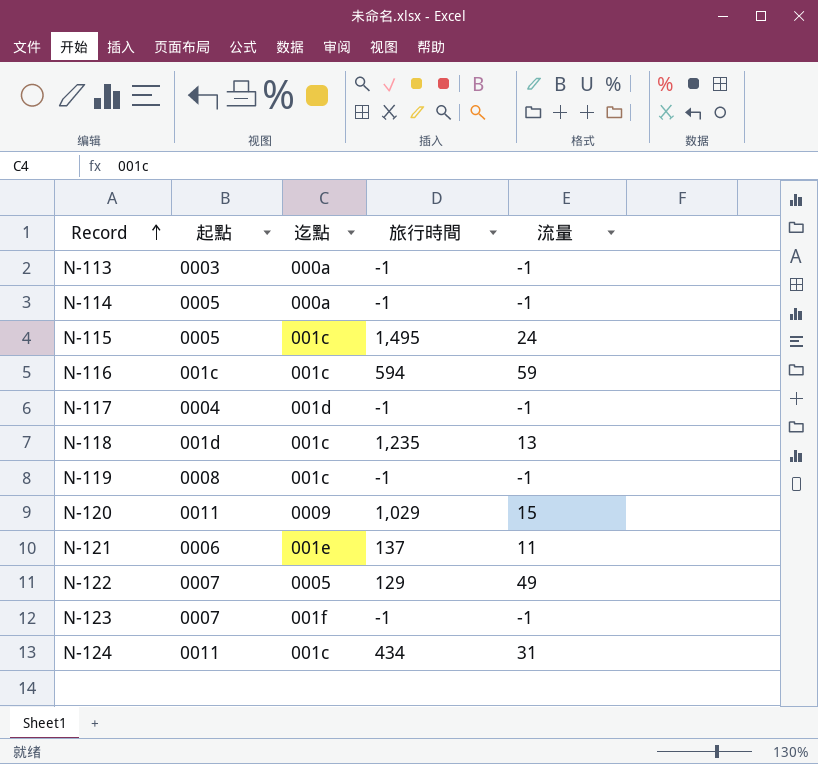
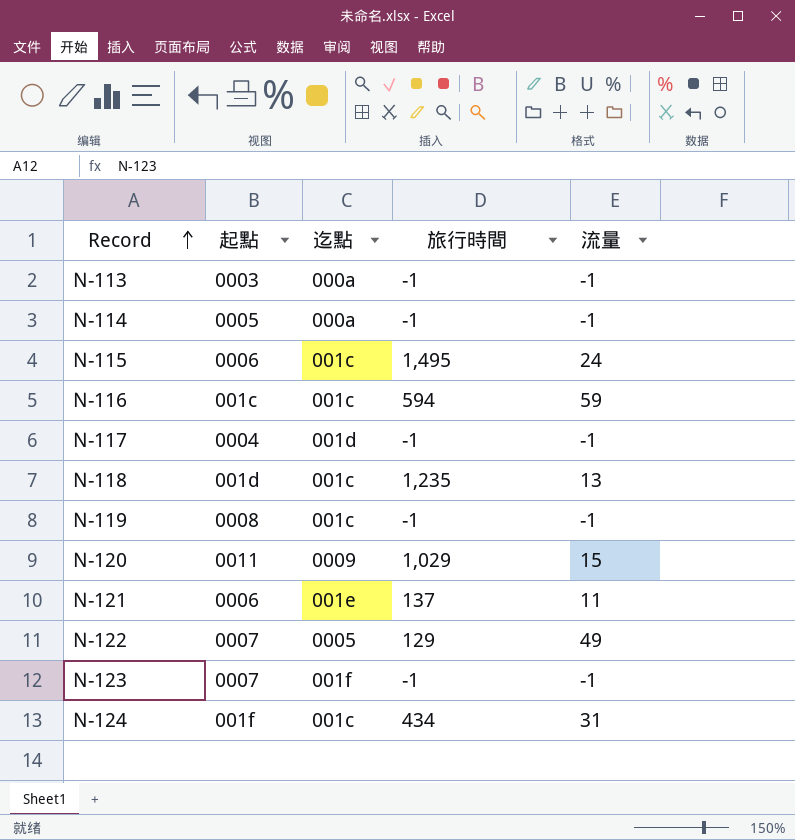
N-115 | 起點: 0005 -> 0006
N-124 | 起點: 0011 -> 001f

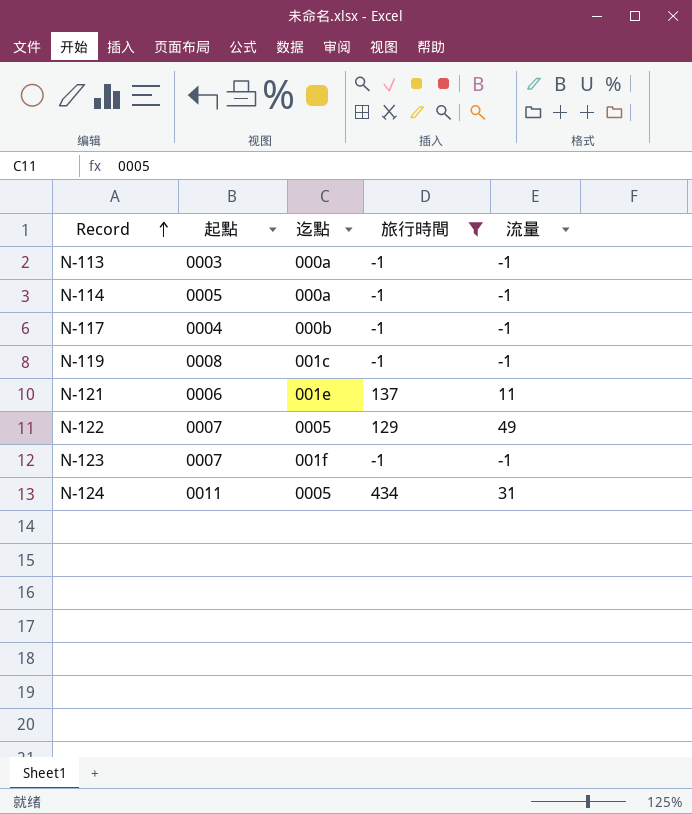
filter: none -> 旅行時間 <= 434
N-117 | 迄點: 001d -> 000b
N-124 | 起點: 001f -> 0011
N-124 | 迄點: 001c -> 0005

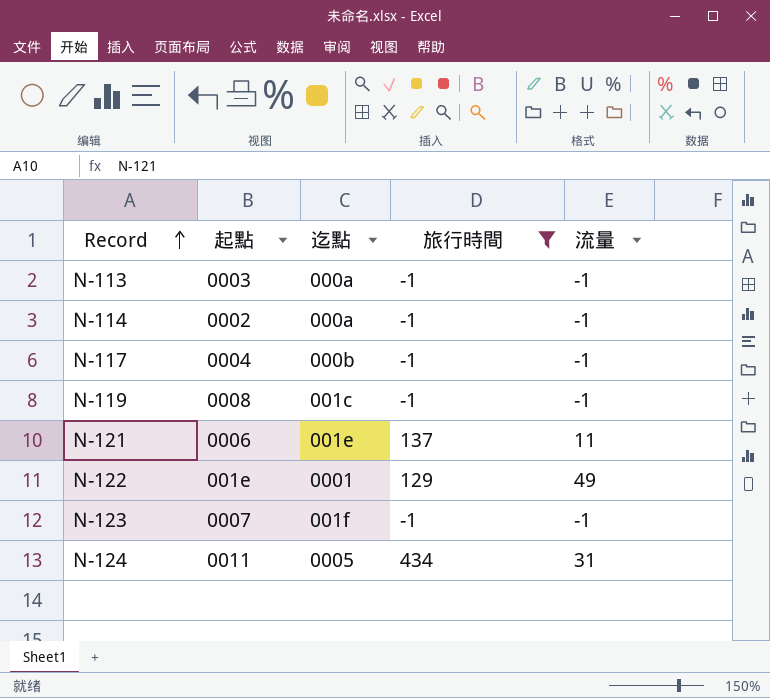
N-114 | 起點: 0005 -> 0002
N-122 | 起點: 0007 -> 001e
N-122 | 迄點: 0005 -> 0001

